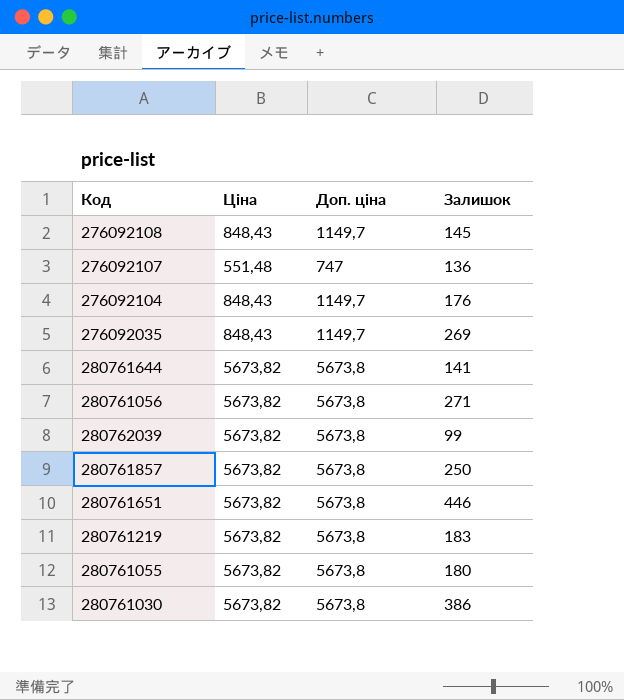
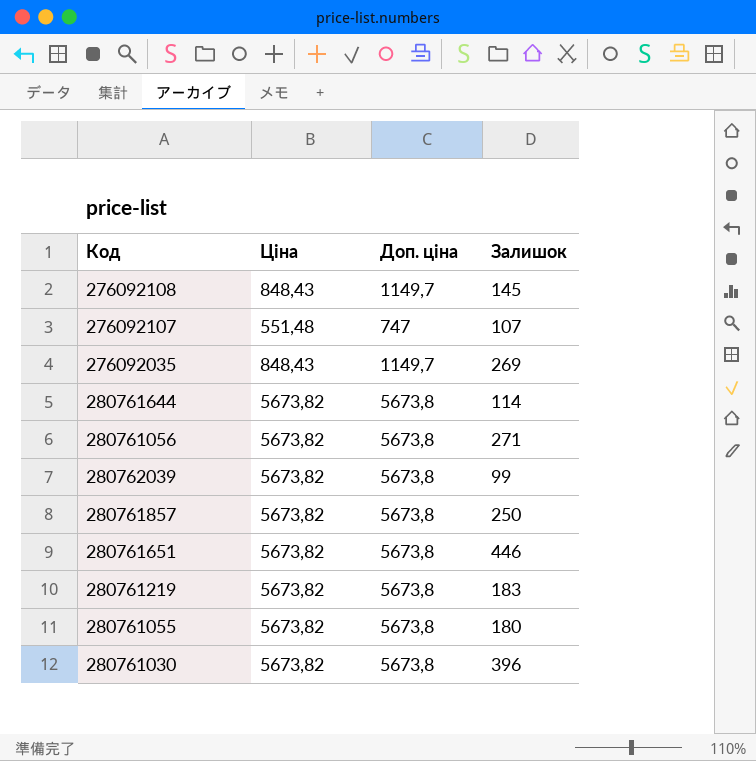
row 276092104: 848,43 | 1149,7 | 176 -> none
276092107 | Залишок: 136 -> 107
280761644 | Залишок: 141 -> 114
280761030 | Залишок: 386 -> 396

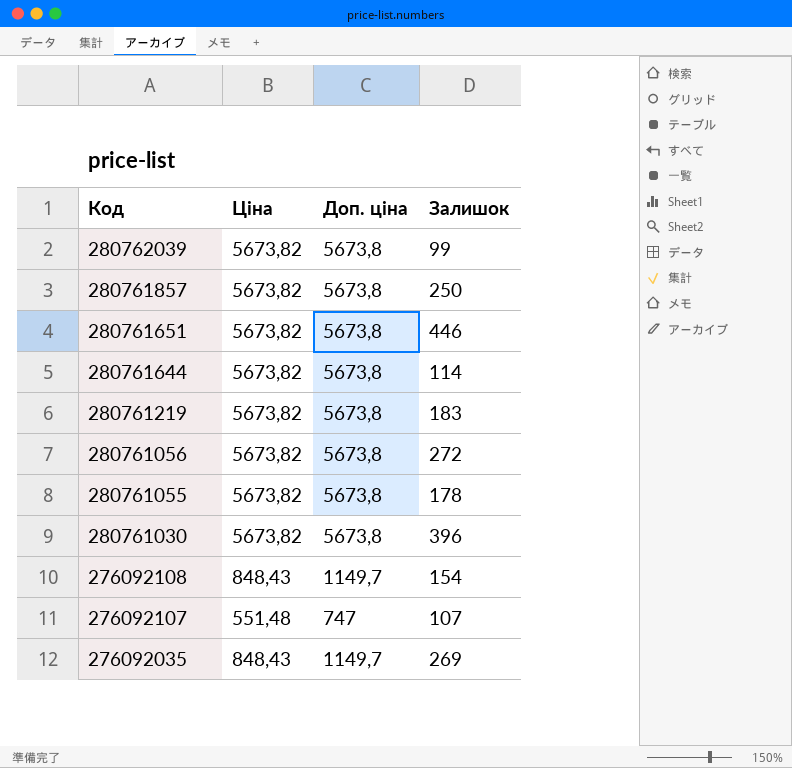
row order: none -> Код descending
280761056 | Залишок: 271 -> 272
280761055 | Залишок: 180 -> 178
276092108 | Залишок: 145 -> 154

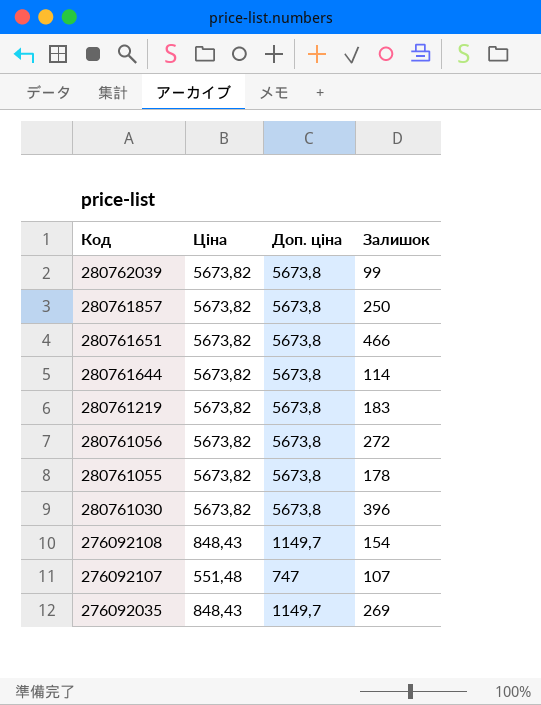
280761651 | Залишок: 446 -> 466

